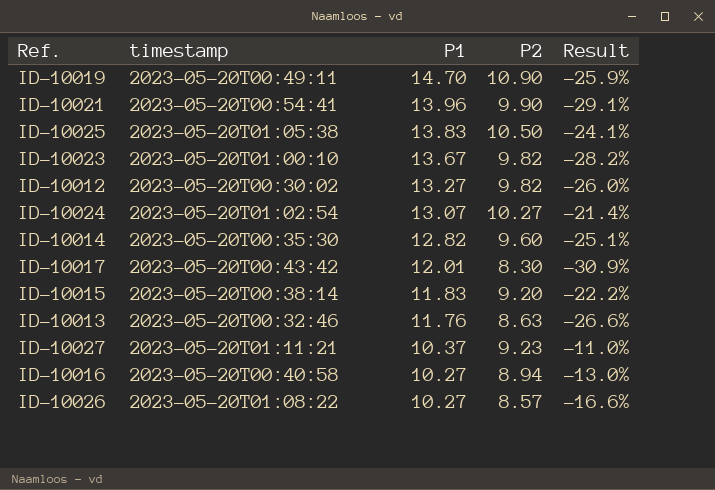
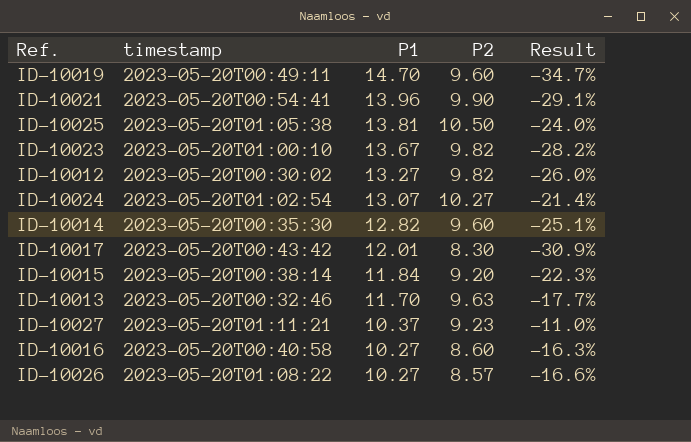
ID-10019 | P2: 10.90 -> 9.60
ID-10019 | Result: -25.9% -> -34.7%
ID-10025 | P1: 13.83 -> 13.81
ID-10025 | Result: -24.1% -> -24.0%
ID-10015 | P1: 11.83 -> 11.84
ID-10015 | Result: -22.2% -> -22.3%
ID-10013 | P1: 11.76 -> 11.70
ID-10013 | P2: 8.63 -> 9.63
ID-10013 | Result: -26.6% -> -17.7%
ID-10016 | P2: 8.94 -> 8.60
ID-10016 | Result: -13.0% -> -16.3%

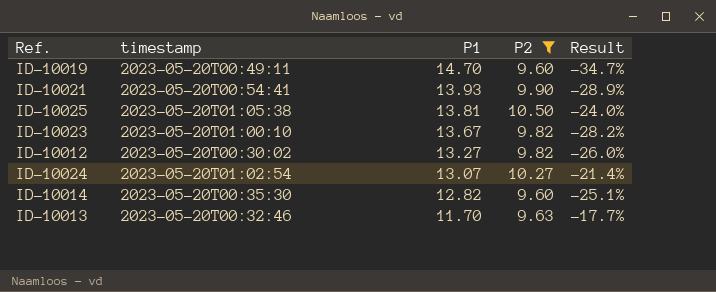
filter: none -> P2 >= 9.60
ID-10021 | P1: 13.96 -> 13.93
ID-10021 | Result: -29.1% -> -28.9%

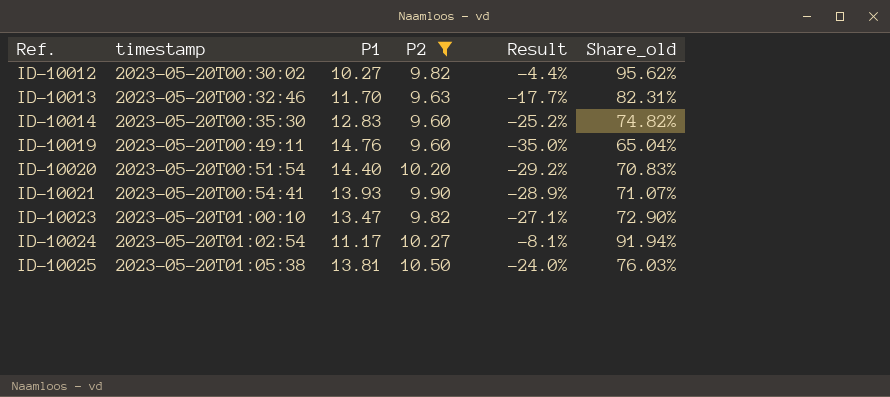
row order: P1 descending -> Ref. ascending
column Share_old | formula: none -> [P2] / [P1]
ID-10012 | P1: 13.27 -> 10.27
ID-10012 | Result: -26.0% -> -4.4%
ID-10014 | P1: 12.82 -> 12.83
ID-10014 | Result: -25.1% -> -25.2%
ID-10019 | P1: 14.70 -> 14.76
ID-10019 | Result: -34.7% -> -35.0%
row ID-10020: none -> 2023-05-20T00:51:54 | 14.40 | 10.20 | -29.2% | 70.83%
ID-10023 | P1: 13.67 -> 13.47
ID-10023 | Result: -28.2% -> -27.1%
ID-10024 | P1: 13.07 -> 11.17
ID-10024 | Result: -21.4% -> -8.1%

